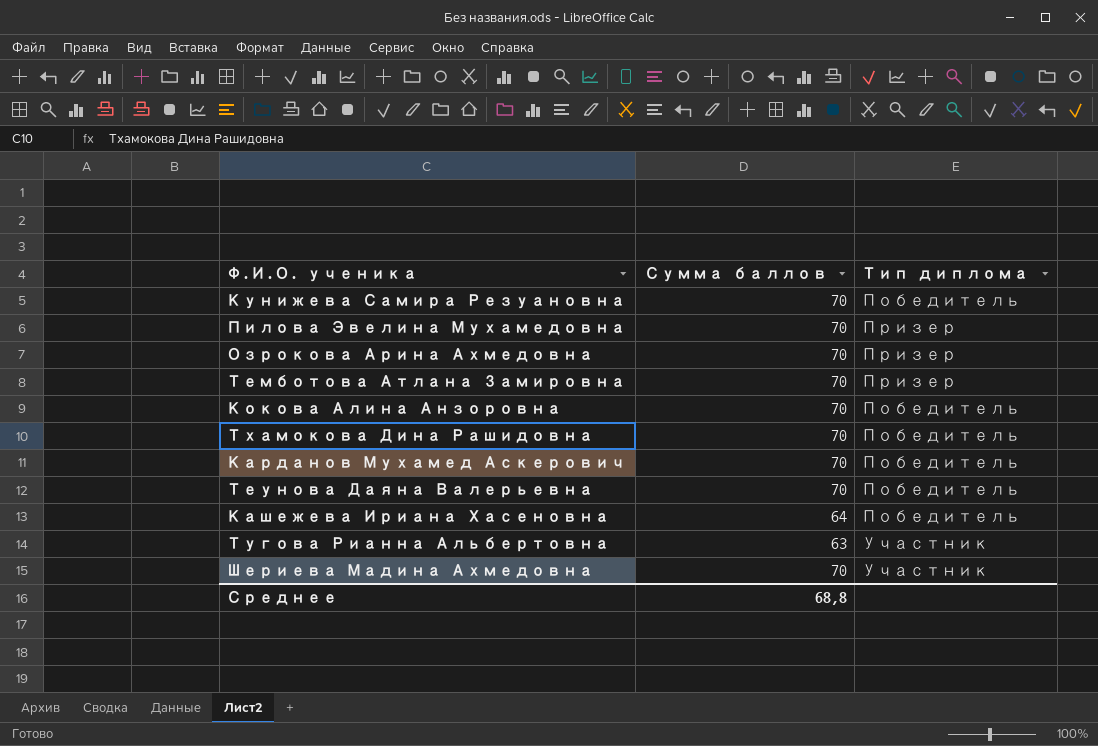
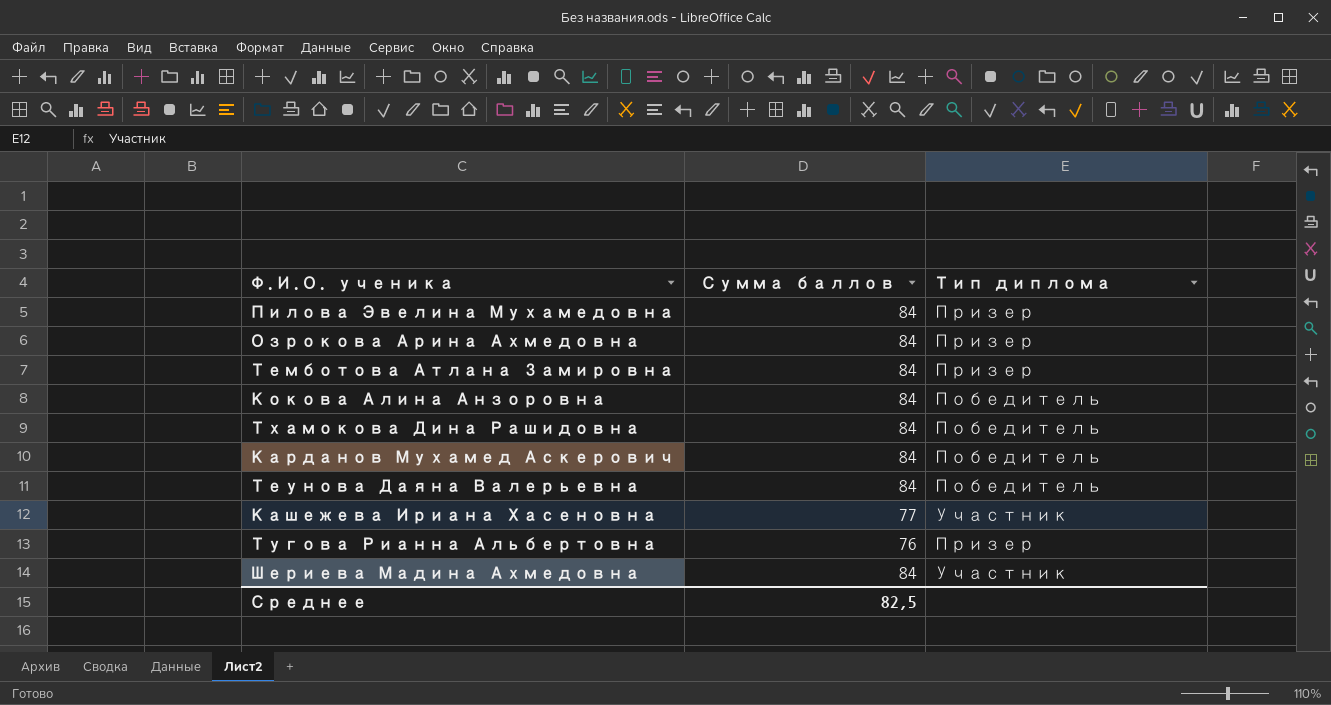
row Кунижева Самира Резуановна: 70 | Победитель -> none
Пилова Эвелина Мухамедовна | Сумма баллов: 70 -> 84
Озрокова Арина Ахмедовна | Сумма баллов: 70 -> 84
Темботова Атлана Замировна | Сумма баллов: 70 -> 84
Кокова Алина Анзоровна | Сумма баллов: 70 -> 84
Тхамокова Дина Рашидовна | Сумма баллов: 70 -> 84
Карданов Мухамед Аскерович | Сумма баллов: 70 -> 84
Теунова Даяна Валерьевна | Сумма баллов: 70 -> 84
Кашежева Ириана Хасеновна | Сумма баллов: 64 -> 77
Кашежева Ириана Хасеновна | Тип диплома: Победитель -> Участник
Тугова Рианна Альбертовна | Сумма баллов: 63 -> 76
Тугова Рианна Альбертовна | Тип диплома: Участник -> Призер
Шериева Мадина Ахмедовна | Сумма баллов: 70 -> 84
Среднее | Сумма баллов: 68,8 -> 82,5

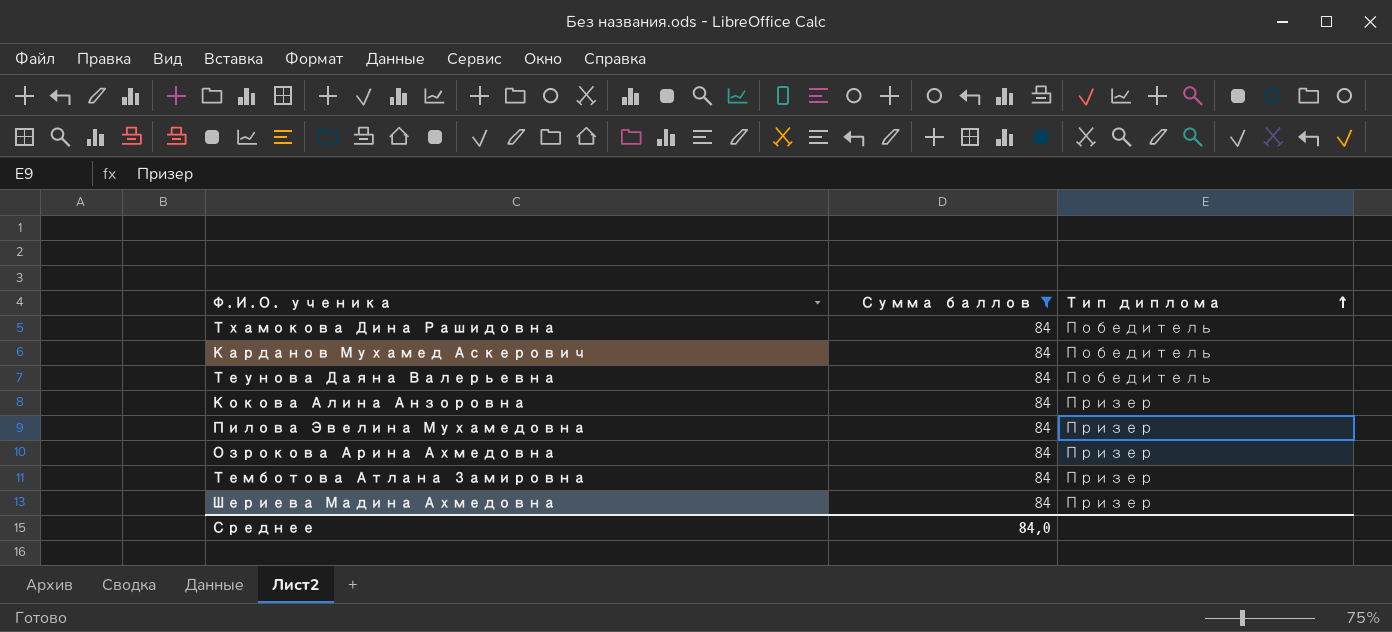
filter: none -> Сумма баллов = 84
row order: none -> Тип диплома ascending
Кокова Алина Анзоровна | Тип диплома: Победитель -> Призер
Шериева Мадина Ахмедовна | Тип диплома: Участник -> Призер
Среднее | Сумма баллов: 82,5 -> 84,0

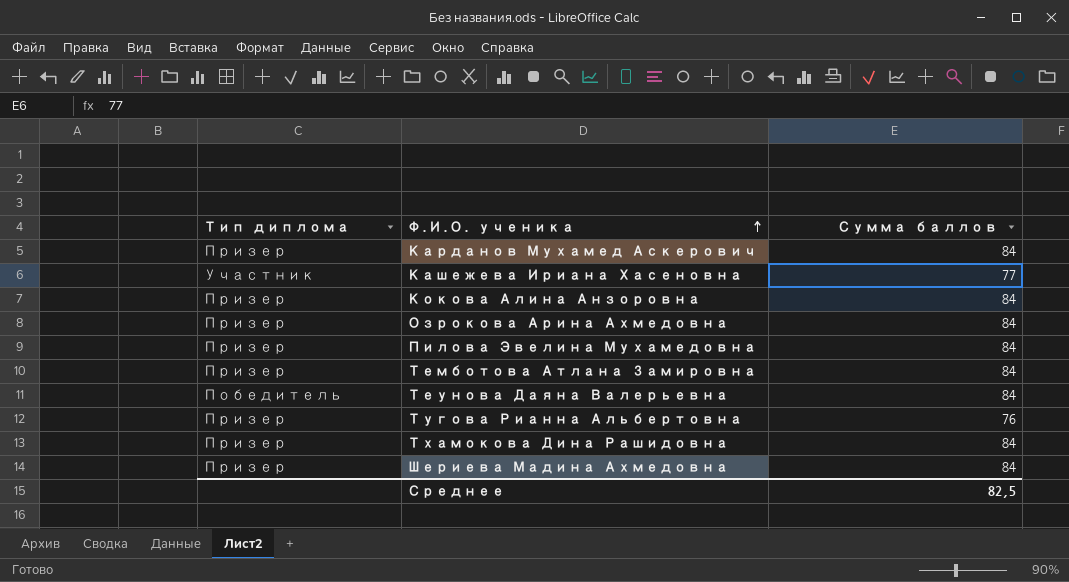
filter: Сумма баллов = 84 -> none
row order: Тип диплома ascending -> Ф.И.О. ученика ascending
column Тип диплома | position: 3 -> 1
Карданов Мухамед Аскерович | Тип диплома: Победитель -> Призер
Тхамокова Дина Рашидовна | Тип диплома: Победитель -> Призер
Среднее | Сумма баллов: 84,0 -> 82,5

